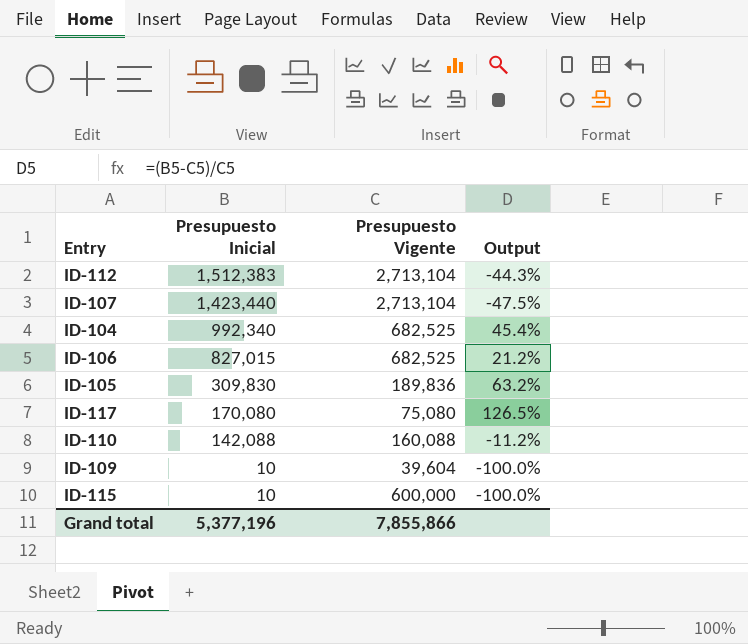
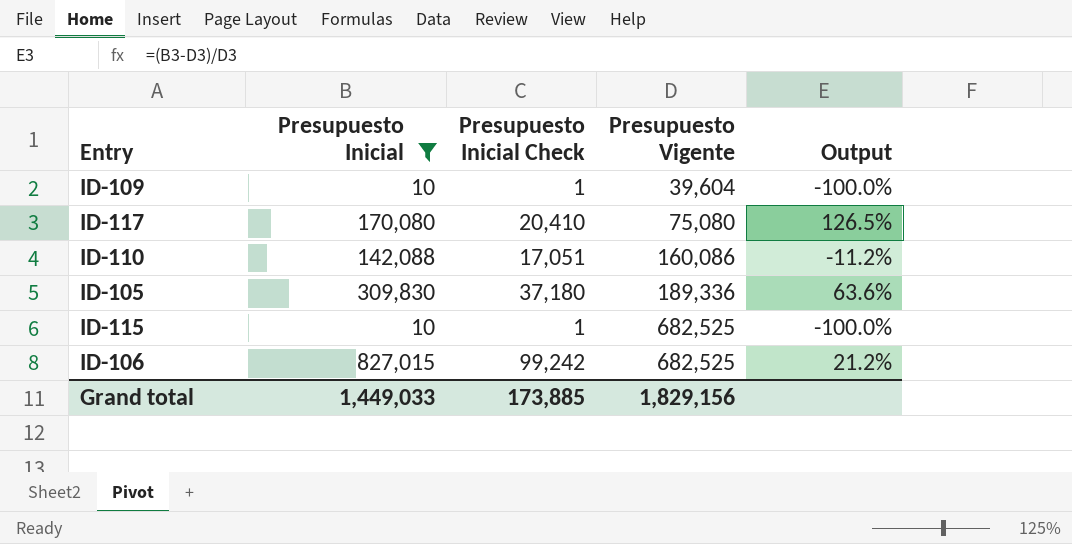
filter: none -> Presupuesto Inicial <= 827,015
row order: Presupuesto Inicial descending -> Presupuesto Vigente ascending
column Presupuesto Inicial Check | formula: none -> [Presupuesto Inicial] * 0.12
ID-110 | Presupuesto Vigente: 160,088 -> 160,086
ID-105 | Presupuesto Vigente: 189,836 -> 189,336
ID-105 | Output: 63.2% -> 63.6%
ID-115 | Presupuesto Vigente: 600,000 -> 682,525
Grand total | Presupuesto Inicial: 5,377,196 -> 1,449,033
Grand total | Presupuesto Vigente: 7,855,866 -> 1,829,156

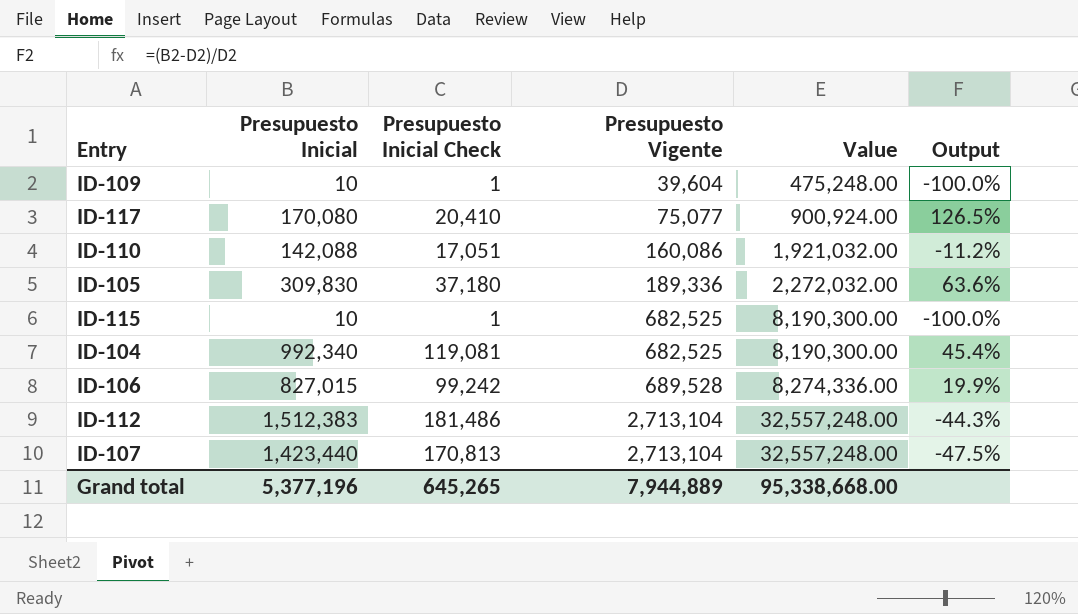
filter: Presupuesto Inicial <= 827,015 -> none
column Value | formula: none -> [Presupuesto Vigente] * 12
ID-117 | Presupuesto Vigente: 75,080 -> 75,077
ID-106 | Presupuesto Vigente: 682,525 -> 689,528
ID-106 | Output: 21.2% -> 19.9%
Grand total | Presupuesto Inicial: 1,449,033 -> 5,377,196
Grand total | Presupuesto Inicial Check: 173,885 -> 645,265
Grand total | Presupuesto Vigente: 1,829,156 -> 7,944,889

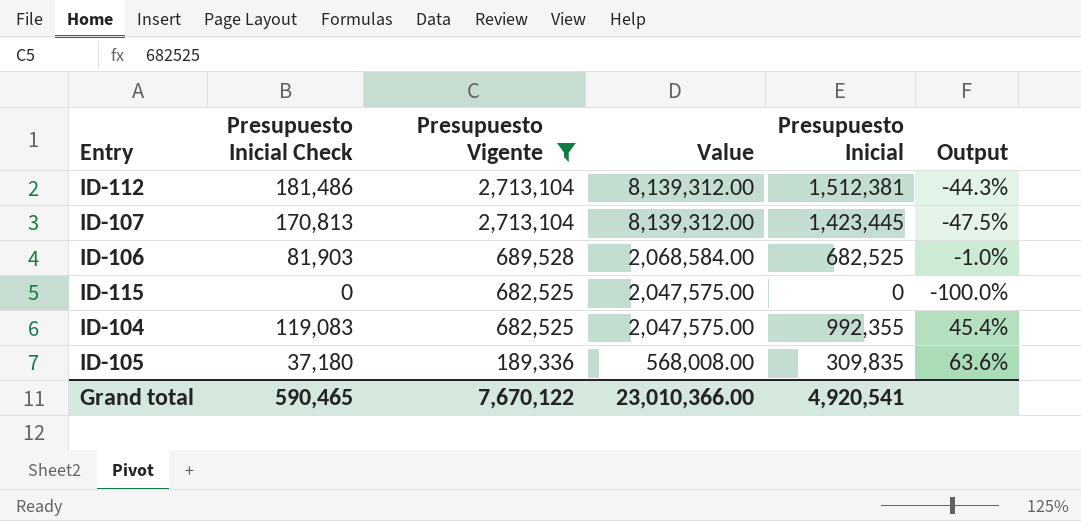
filter: none -> Presupuesto Vigente >= 189,336
row order: Presupuesto Vigente ascending -> Presupuesto Vigente descending
column Value | formula: [Presupuesto Vigente] * 12 -> [Presupuesto Vigente] * 3
column Presupuesto Inicial | position: 2 -> 5
ID-112 | Presupuesto Inicial: 1,512,383 -> 1,512,381
ID-107 | Presupuesto Inicial: 1,423,440 -> 1,423,445
ID-106 | Presupuesto Inicial Check: 99,242 -> 81,903
ID-106 | Presupuesto Inicial: 827,015 -> 682,525
ID-106 | Output: 19.9% -> -1.0%
ID-115 | Presupuesto Inicial Check: 1 -> 0
ID-115 | Presupuesto Inicial: 10 -> 0
ID-104 | Presupuesto Inicial Check: 119,081 -> 119,083
ID-104 | Presupuesto Inicial: 992,340 -> 992,355
ID-105 | Presupuesto Inicial: 309,830 -> 309,835
Grand total | Presupuesto Inicial Check: 645,265 -> 590,465
Grand total | Presupuesto Vigente: 7,944,889 -> 7,670,122
Grand total | Value: 95,338,668.00 -> 23,010,366.00
Grand total | Presupuesto Inicial: 5,377,196 -> 4,920,541

